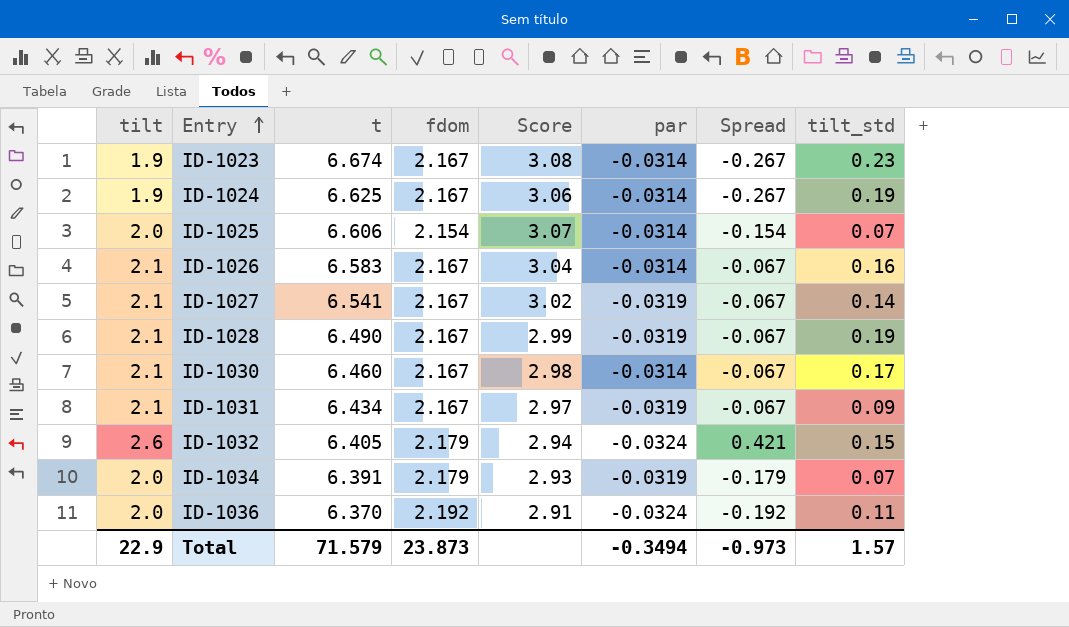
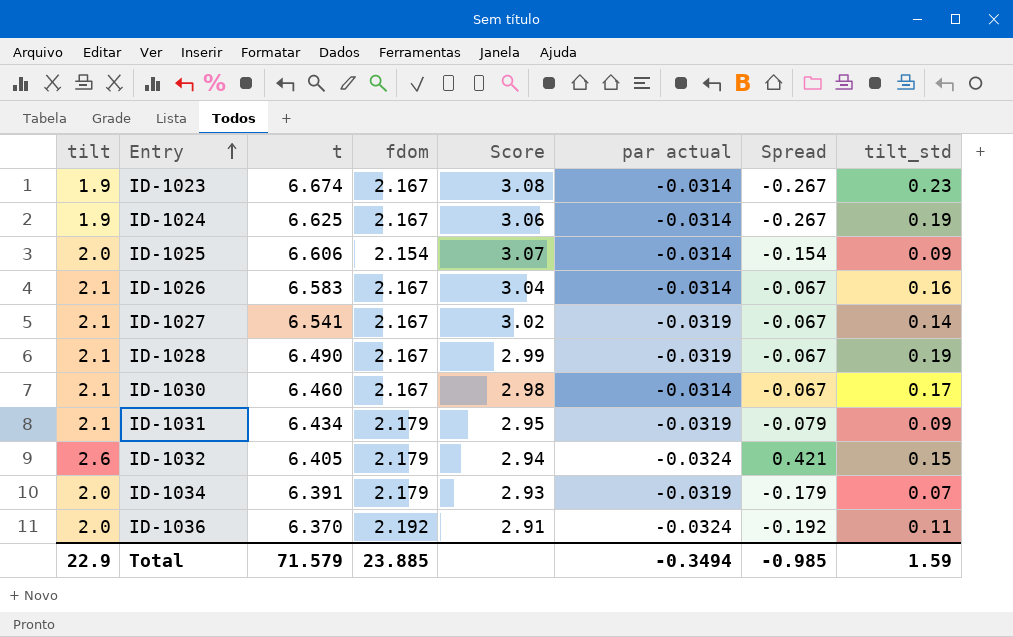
column name: par -> par actual
ID-1025 | tilt_std: 0.07 -> 0.09
ID-1031 | fdom: 2.167 -> 2.179
ID-1031 | Score: 2.97 -> 2.95
ID-1031 | Spread: -0.067 -> -0.079
Total | fdom: 23.873 -> 23.885
Total | Spread: -0.973 -> -0.985
Total | tilt_std: 1.57 -> 1.59

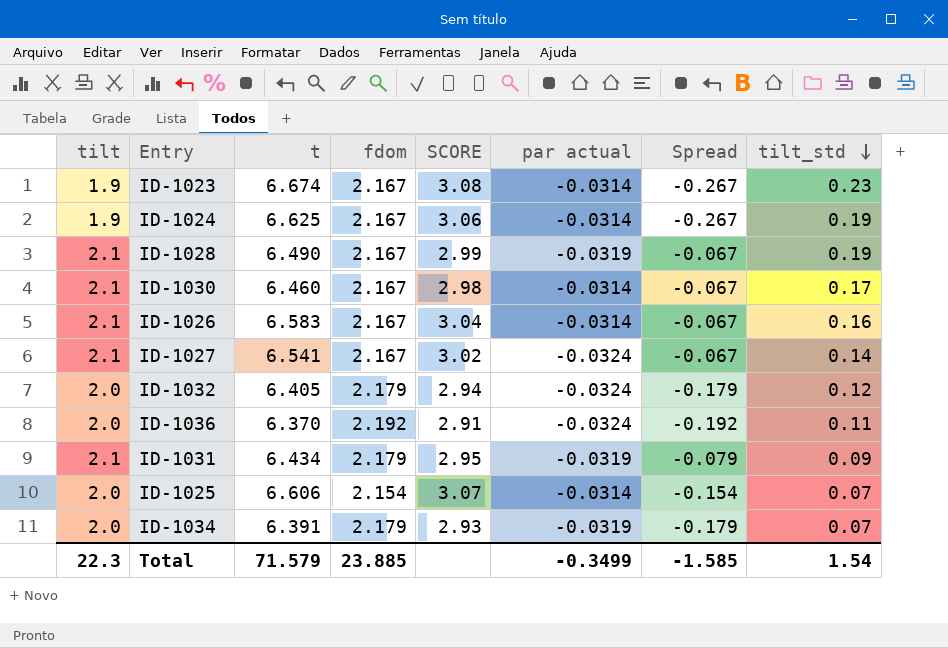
row order: Entry ascending -> tilt_std descending
column name: Score -> SCORE
ID-1027 | par actual: -0.0319 -> -0.0324
ID-1032 | tilt: 2.6 -> 2.0
ID-1032 | Spread: 0.421 -> -0.179
ID-1032 | tilt_std: 0.15 -> 0.12
ID-1025 | tilt_std: 0.09 -> 0.07
Total | tilt: 22.9 -> 22.3
Total | par actual: -0.3494 -> -0.3499
Total | Spread: -0.985 -> -1.585
Total | tilt_std: 1.59 -> 1.54

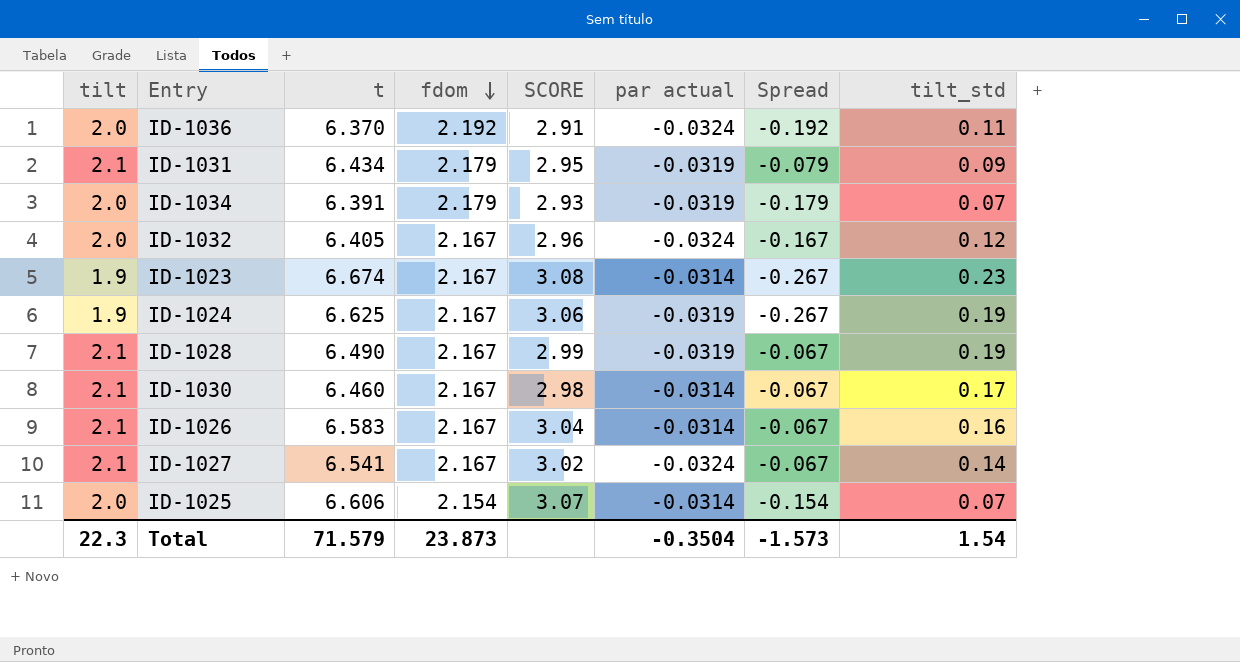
row order: tilt_std descending -> fdom descending
ID-1032 | fdom: 2.179 -> 2.167
ID-1032 | SCORE: 2.94 -> 2.96
ID-1032 | Spread: -0.179 -> -0.167
ID-1024 | par actual: -0.0314 -> -0.0319
Total | fdom: 23.885 -> 23.873
Total | par actual: -0.3499 -> -0.3504
Total | Spread: -1.585 -> -1.573

